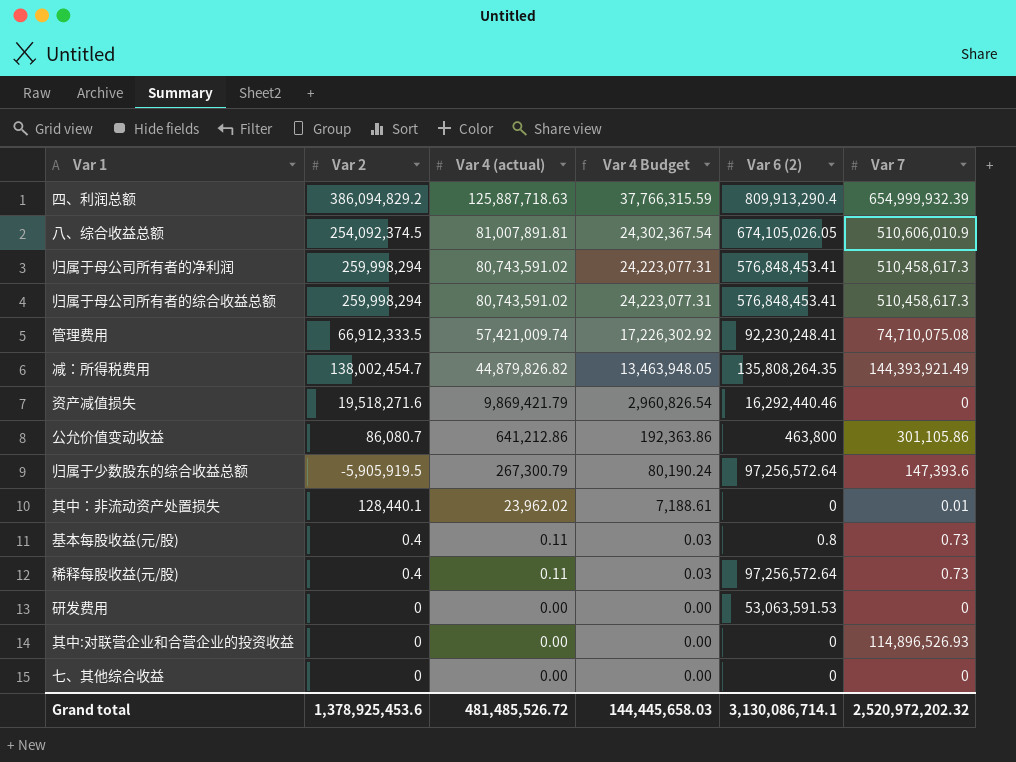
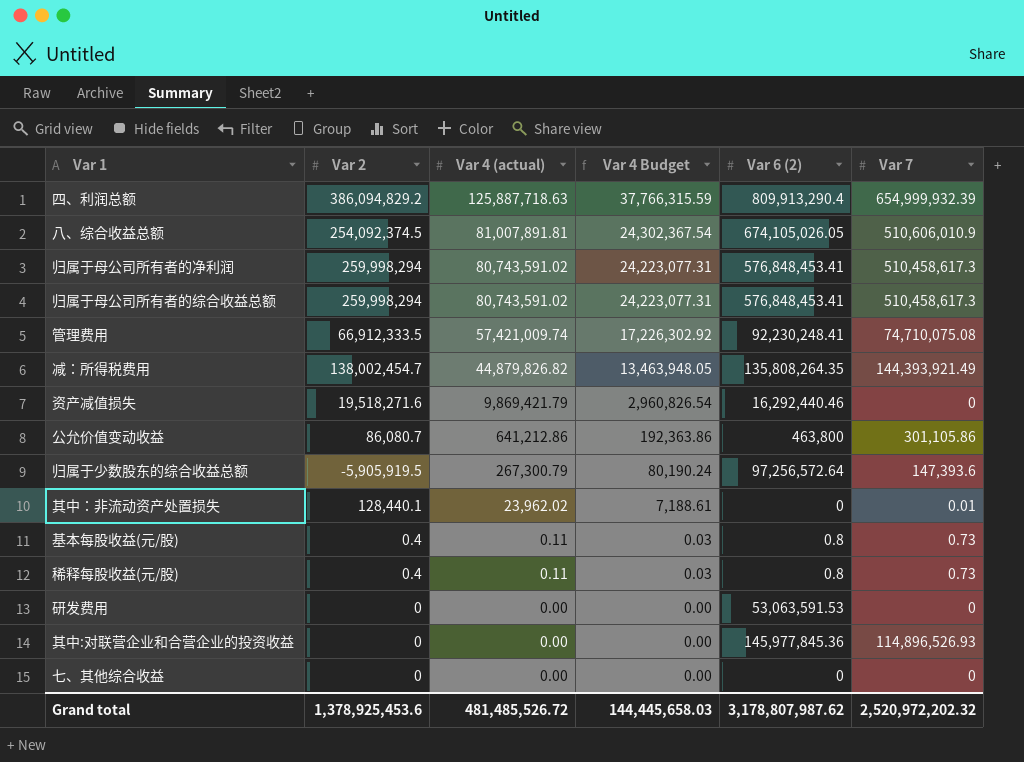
稀释每股收益(元/股) | Var 6 (2): 97,256,572.64 -> 0.8
其中:对联营企业和合营企业的投资收益 | Var 6 (2): 0 -> 145,977,845.36
Grand total | Var 6 (2): 3,130,086,714.1 -> 3,178,807,987.62

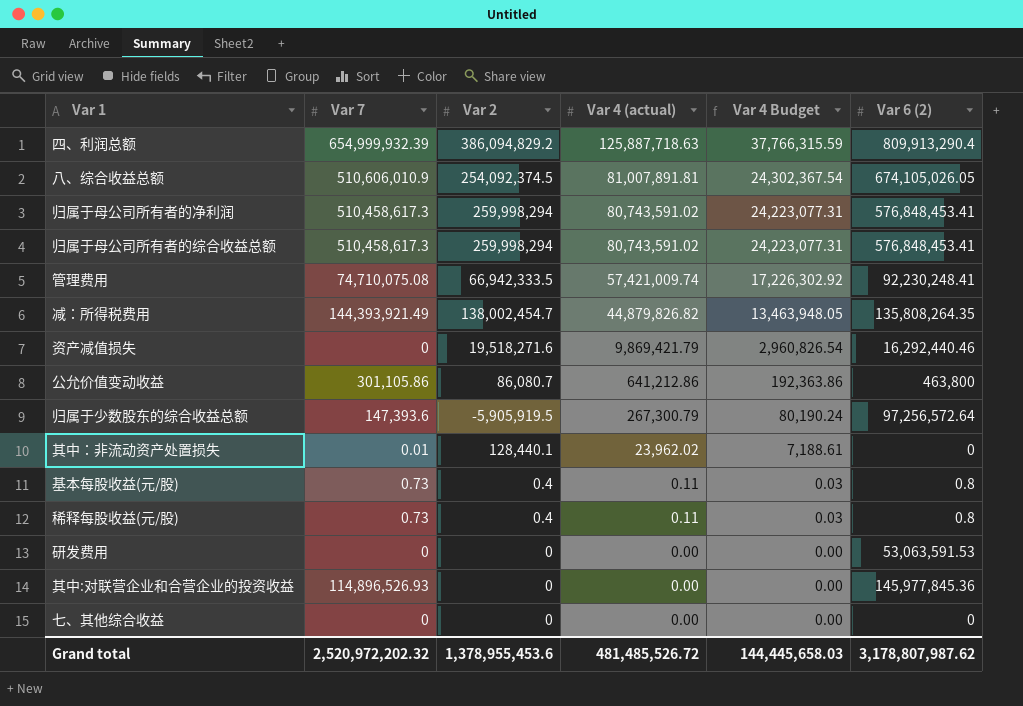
column Var 7 | position: 6 -> 2
管理费用 | Var 2: 66,912,333.5 -> 66,942,333.5
Grand total | Var 2: 1,378,925,453.6 -> 1,378,955,453.6

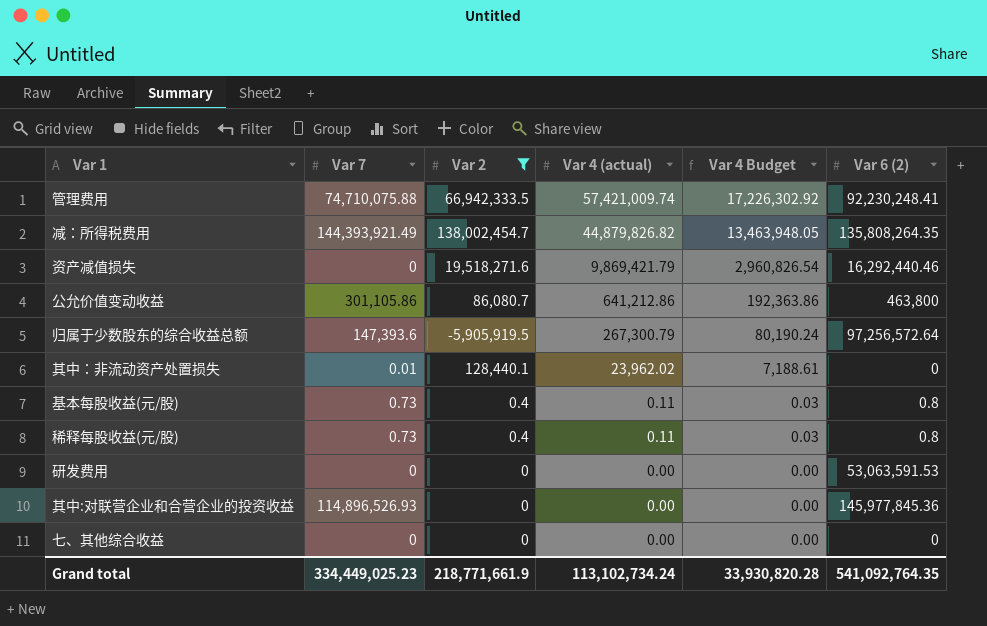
filter: none -> Var 2 <= 138,002,454.7
管理费用 | Var 7: 74,710,075.08 -> 74,710,075.88
Grand total | Var 7: 2,520,972,202.32 -> 334,449,025.23
Grand total | Var 2: 1,378,955,453.6 -> 218,771,661.9
Grand total | Var 4 (actual): 481,485,526.72 -> 113,102,734.24
Grand total | Var 4 Budget: 144,445,658.03 -> 33,930,820.28
Grand total | Var 6 (2): 3,178,807,987.62 -> 541,092,764.35

